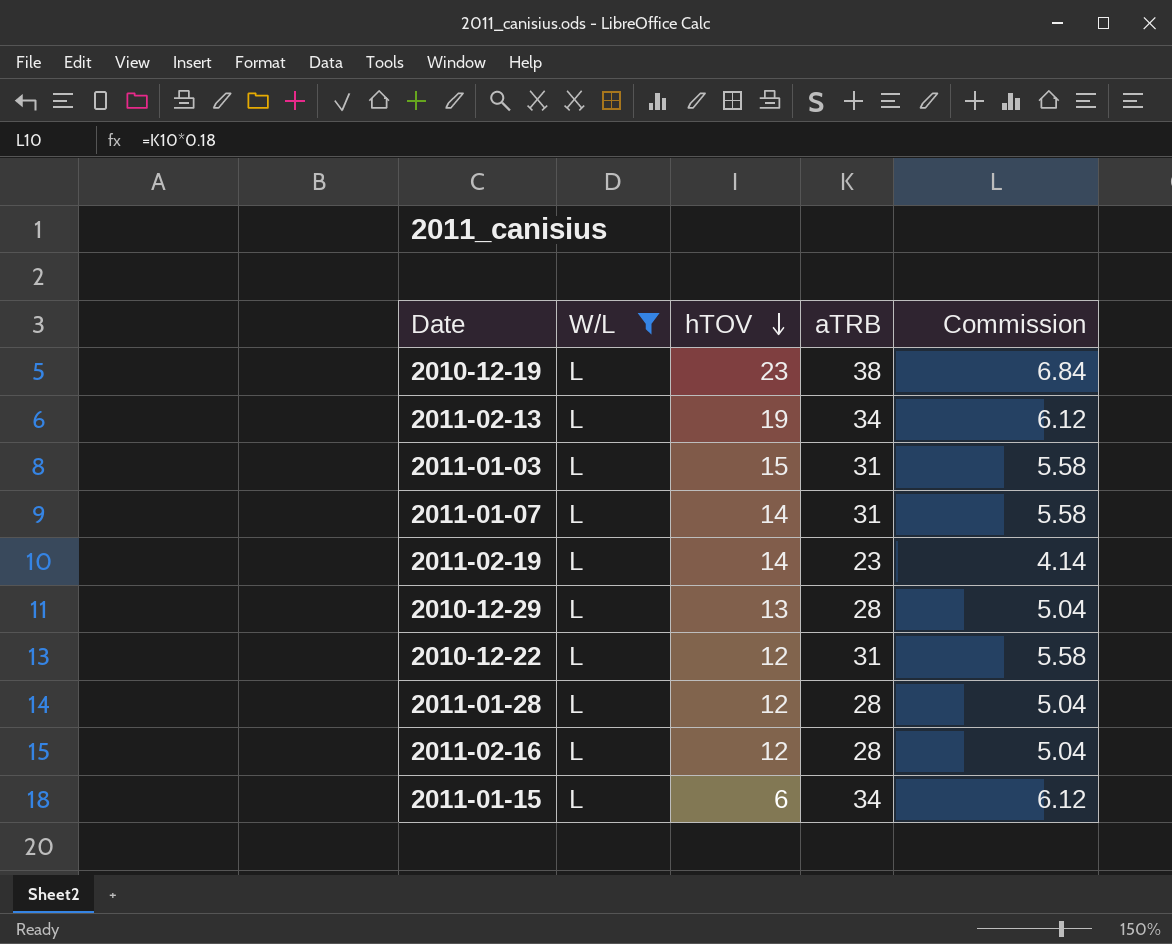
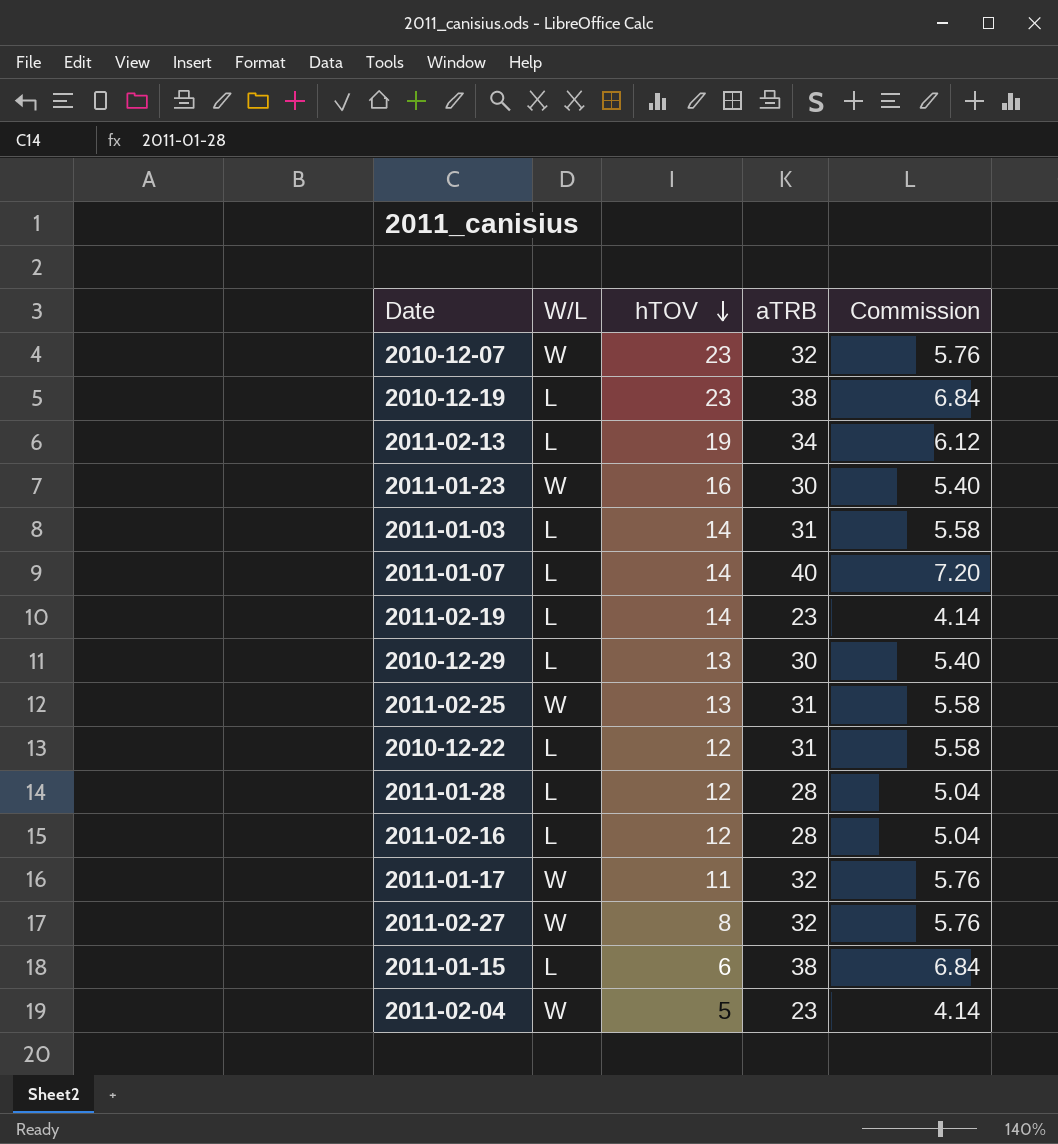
filter: W/L = L -> none
2011-01-03 | hTOV: 15 -> 14
2011-01-07 | aTRB: 31 -> 40
2011-01-07 | Commission: 5.58 -> 7.20
2010-12-29 | aTRB: 28 -> 30
2010-12-29 | Commission: 5.04 -> 5.40
2011-01-15 | aTRB: 34 -> 38
2011-01-15 | Commission: 6.12 -> 6.84

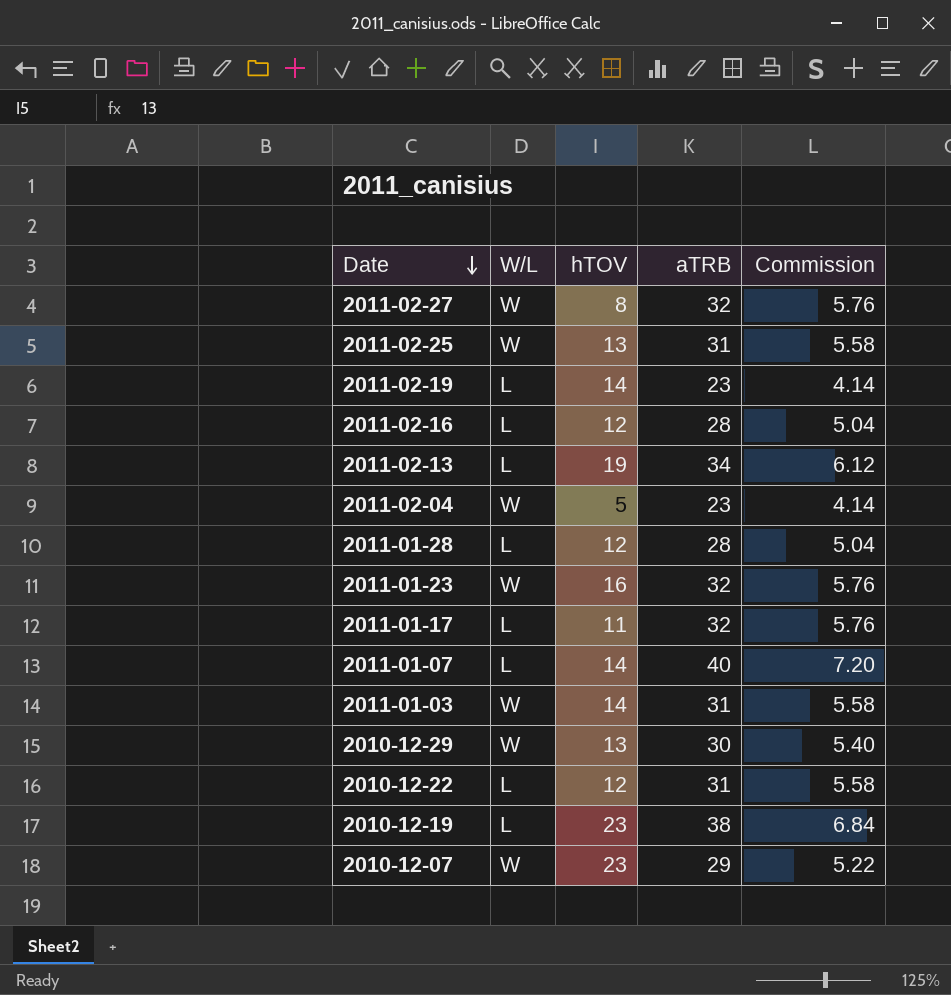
row order: hTOV descending -> Date descending
row 2011-01-15: L | 6 | 38 | 6.84 -> none
2011-01-23 | aTRB: 30 -> 32
2011-01-23 | Commission: 5.40 -> 5.76
2011-01-17 | W/L: W -> L
2011-01-03 | W/L: L -> W
2010-12-29 | W/L: L -> W
2010-12-07 | aTRB: 32 -> 29
2010-12-07 | Commission: 5.76 -> 5.22

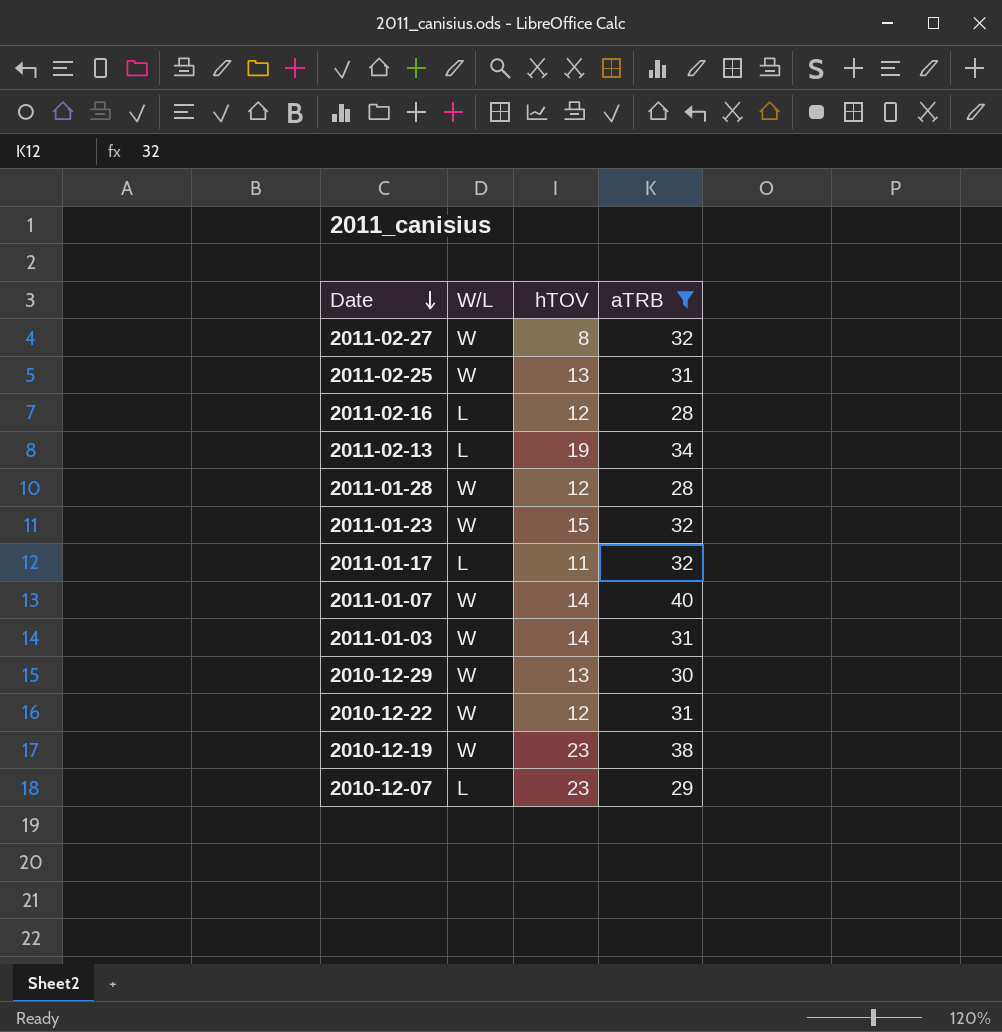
filter: none -> aTRB != 23
column Commission | formula: [aTRB] * 0.18 -> none
2011-01-28 | W/L: L -> W
2011-01-23 | hTOV: 16 -> 15
2011-01-07 | W/L: L -> W
2010-12-22 | W/L: L -> W
2010-12-19 | W/L: L -> W
2010-12-07 | W/L: W -> L

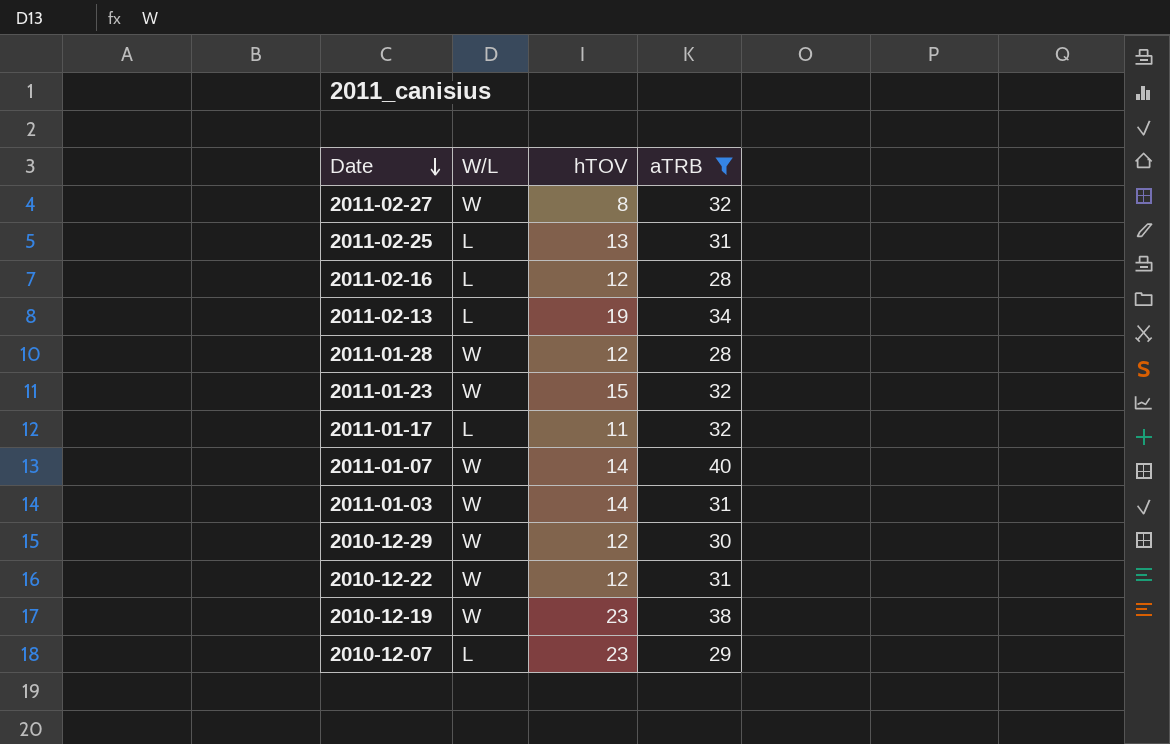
2011-02-25 | W/L: W -> L
2010-12-29 | hTOV: 13 -> 12

